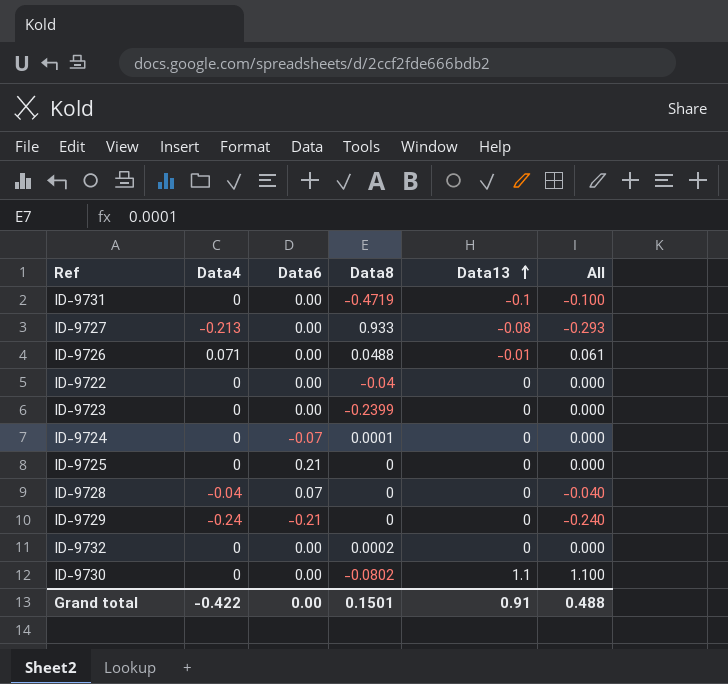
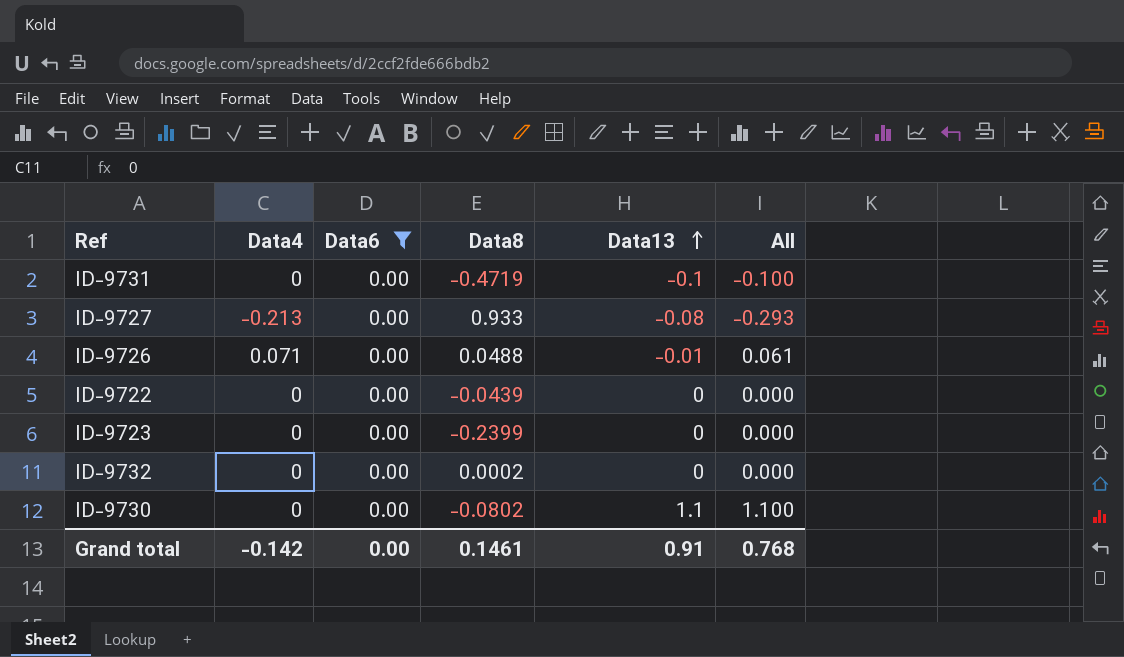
filter: none -> Data6 = 0.00
ID-9722 | Data8: -0.04 -> -0.0439
Grand total | Data4: -0.422 -> -0.142
Grand total | Data8: 0.1501 -> 0.1461
Grand total | All: 0.488 -> 0.768

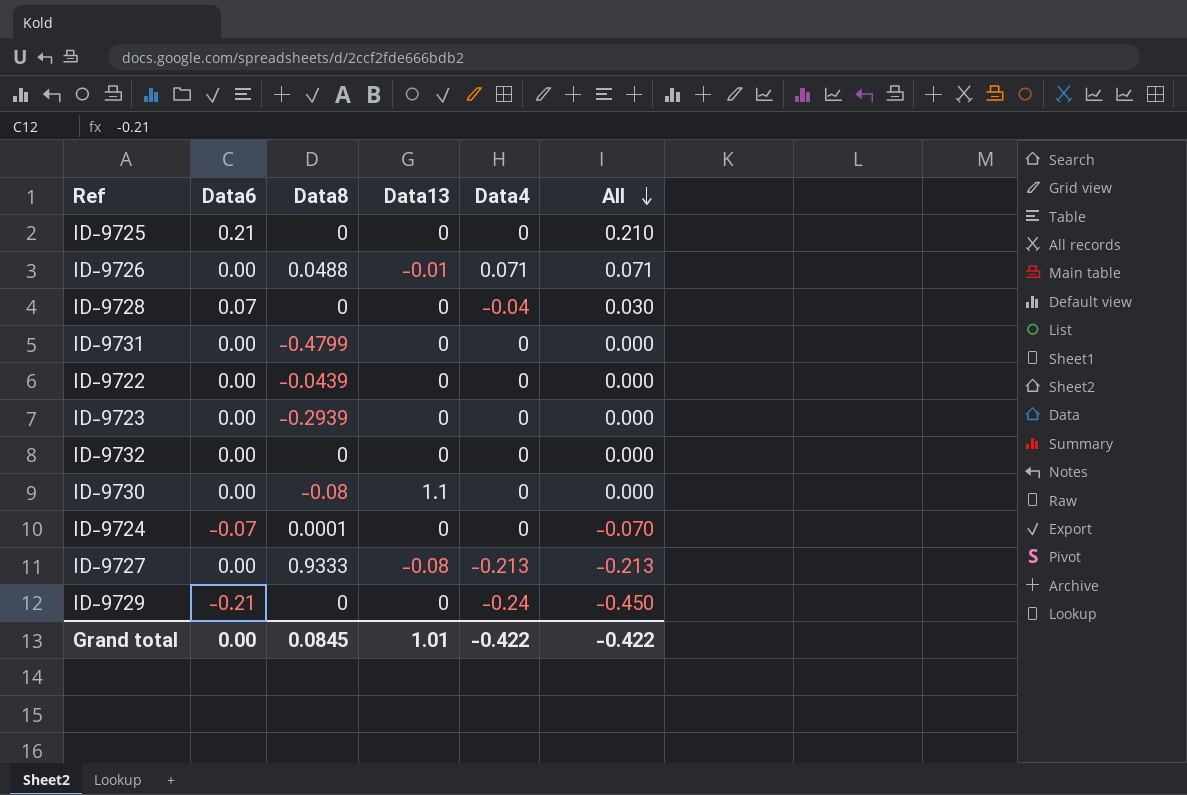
filter: Data6 = 0.00 -> none
row order: Data13 ascending -> All descending
column Data4 | position: 2 -> 5
column All | formula: [Data4] + [Data13] -> [Data6] + [Data4]
ID-9731 | Data8: -0.4719 -> -0.4799
ID-9731 | Data13: -0.1 -> 0
ID-9723 | Data8: -0.2399 -> -0.2939
ID-9732 | Data8: 0.0002 -> 0
ID-9730 | Data8: -0.0802 -> -0.08
ID-9727 | Data8: 0.933 -> 0.9333
Grand total | Data8: 0.1461 -> 0.0845
Grand total | Data13: 0.91 -> 1.01
Grand total | Data4: -0.142 -> -0.422
Grand total | All: 0.768 -> -0.422

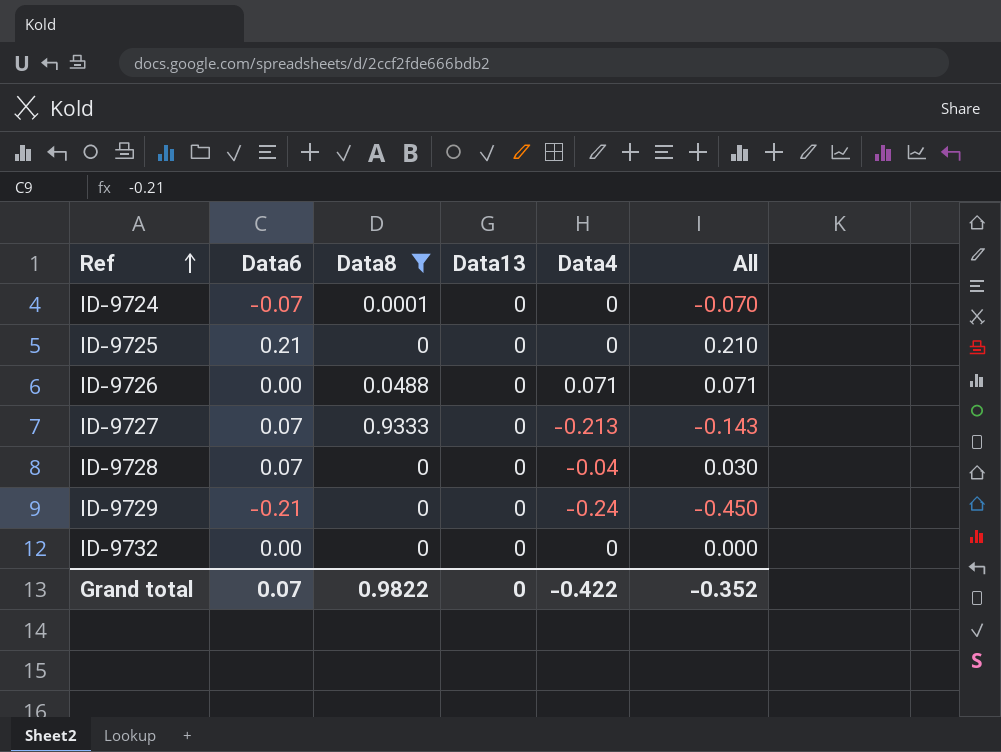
filter: none -> Data8 >= 0
row order: All descending -> Ref ascending
ID-9726 | Data13: -0.01 -> 0
ID-9727 | Data6: 0.00 -> 0.07
ID-9727 | Data13: -0.08 -> 0
ID-9727 | All: -0.213 -> -0.143
Grand total | Data6: 0.00 -> 0.07
Grand total | Data8: 0.0845 -> 0.9822
Grand total | Data13: 1.01 -> 0
Grand total | All: -0.422 -> -0.352

